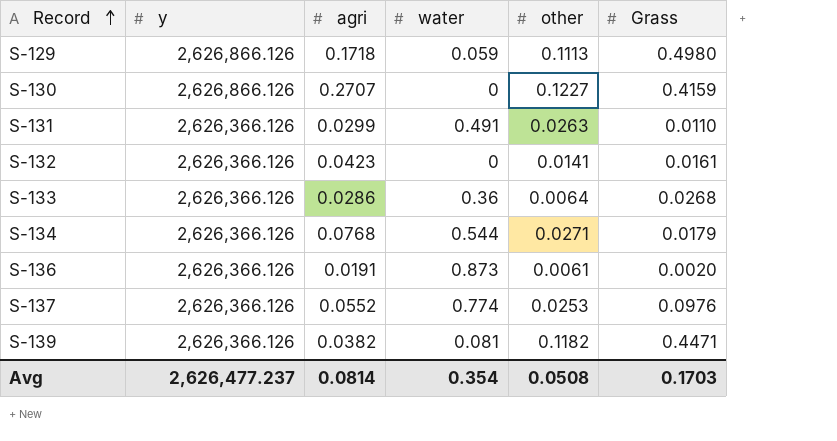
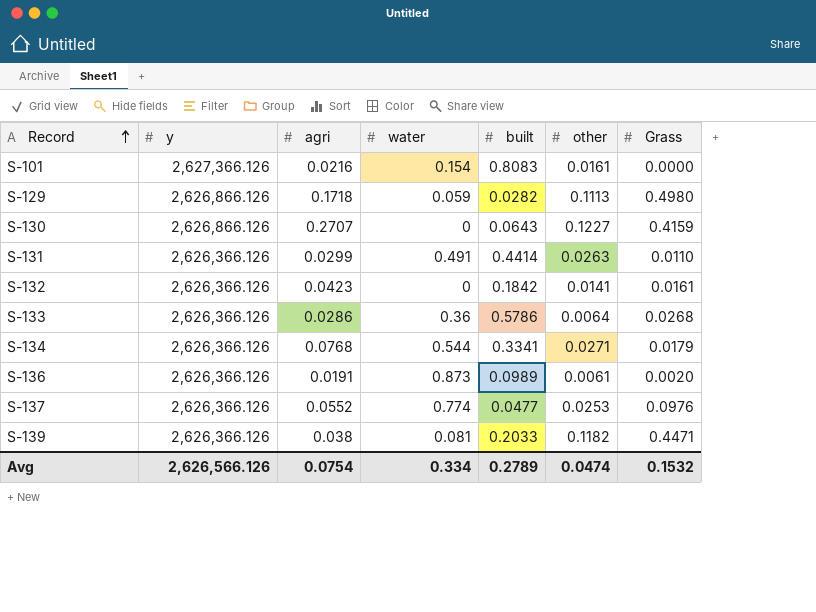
column built | position: none -> 5
row S-101: none -> 2,627,366.126 | 0.0216 | 0.154 | 0.8083 | 0.0161 | 0.0000
S-139 | agri: 0.0382 -> 0.038
Avg | y: 2,626,477.237 -> 2,626,566.126
Avg | agri: 0.0814 -> 0.0754
Avg | water: 0.354 -> 0.334
Avg | other: 0.0508 -> 0.0474
Avg | Grass: 0.1703 -> 0.1532

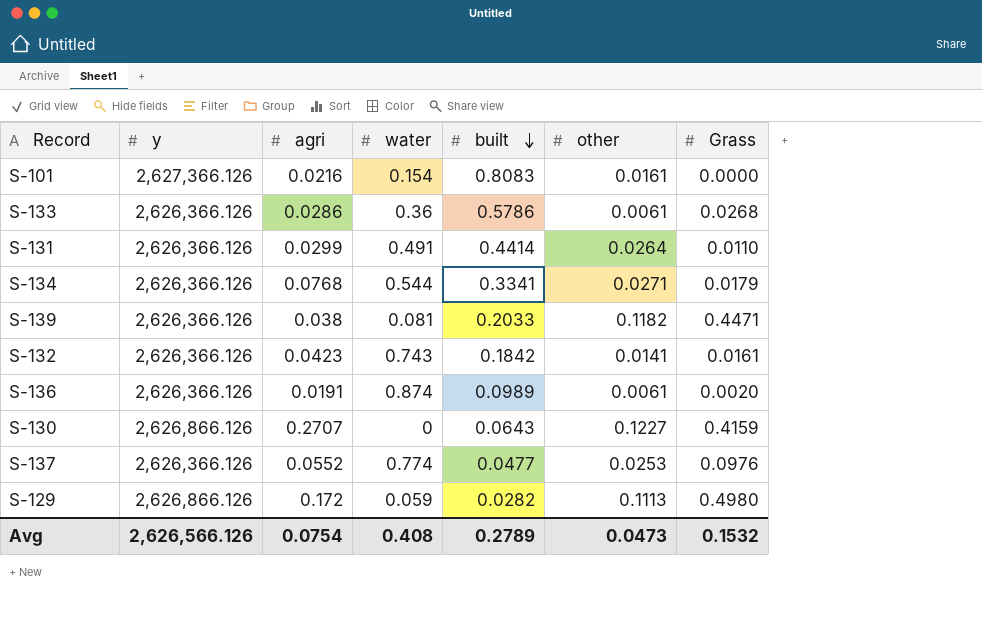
row order: Record ascending -> built descending
S-133 | other: 0.0064 -> 0.0061
S-131 | other: 0.0263 -> 0.0264
S-132 | water: 0 -> 0.743
S-136 | water: 0.873 -> 0.874
S-129 | agri: 0.1718 -> 0.172
Avg | water: 0.334 -> 0.408
Avg | other: 0.0474 -> 0.0473

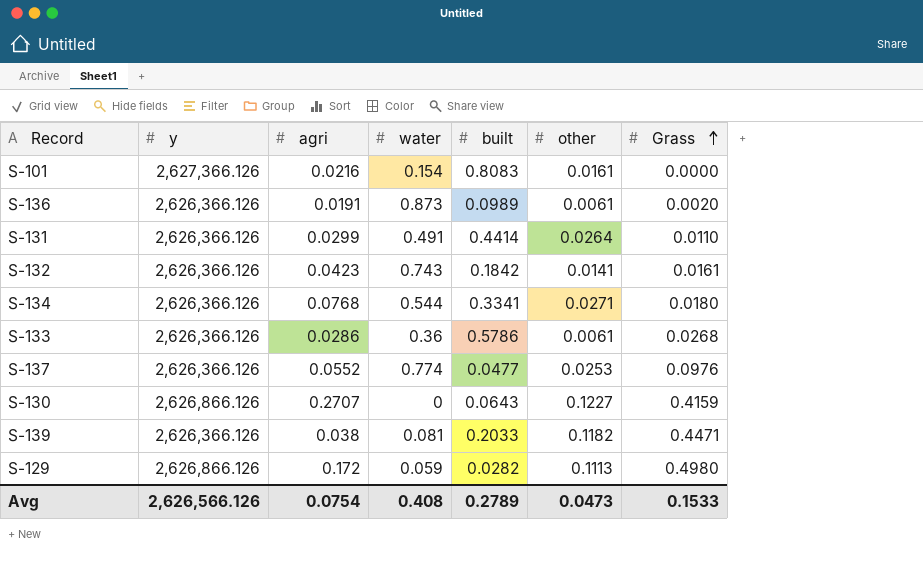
row order: built descending -> Grass ascending
S-136 | water: 0.874 -> 0.873
S-134 | Grass: 0.0179 -> 0.0180
Avg | Grass: 0.1532 -> 0.1533

